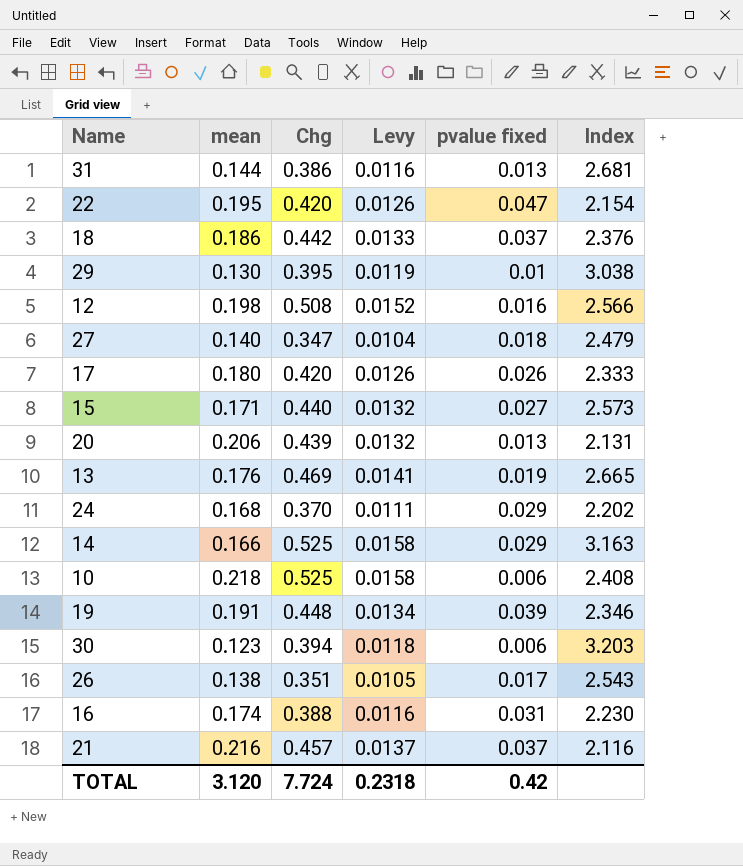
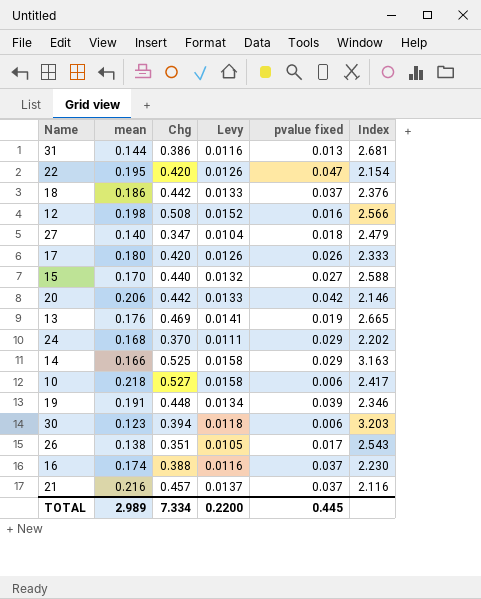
row 29: 0.130 | 0.395 | 0.0119 | 0.01 | 3.038 -> none
15 | mean: 0.171 -> 0.170
15 | Index: 2.573 -> 2.588
20 | Chg: 0.439 -> 0.442
20 | Levy: 0.0132 -> 0.0133
20 | pvalue fixed: 0.013 -> 0.042
20 | Index: 2.131 -> 2.146
10 | Chg: 0.525 -> 0.527
10 | Index: 2.408 -> 2.417
16 | pvalue fixed: 0.031 -> 0.037
TOTAL | mean: 3.120 -> 2.989
TOTAL | Chg: 7.724 -> 7.334
TOTAL | Levy: 0.2318 -> 0.2200
TOTAL | pvalue fixed: 0.42 -> 0.445

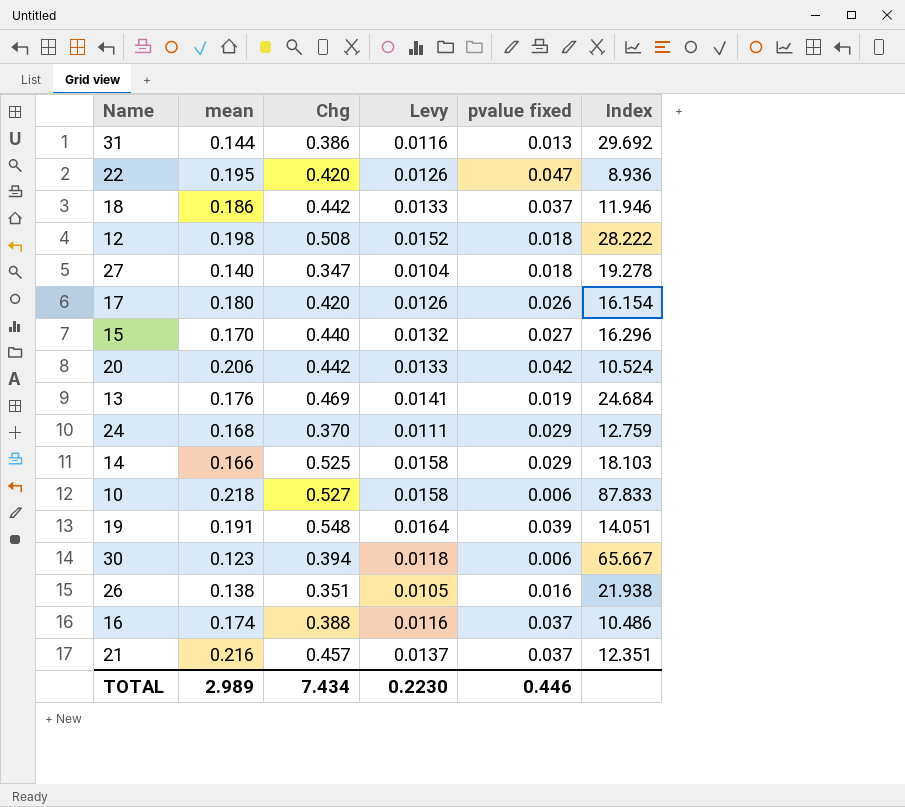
column Index | formula: [Chg] / [mean] -> [Chg] / [pvalue fixed]
12 | pvalue fixed: 0.016 -> 0.018
19 | Chg: 0.448 -> 0.548
19 | Levy: 0.0134 -> 0.0164
26 | pvalue fixed: 0.017 -> 0.016
TOTAL | Chg: 7.334 -> 7.434
TOTAL | Levy: 0.2200 -> 0.2230
TOTAL | pvalue fixed: 0.445 -> 0.446

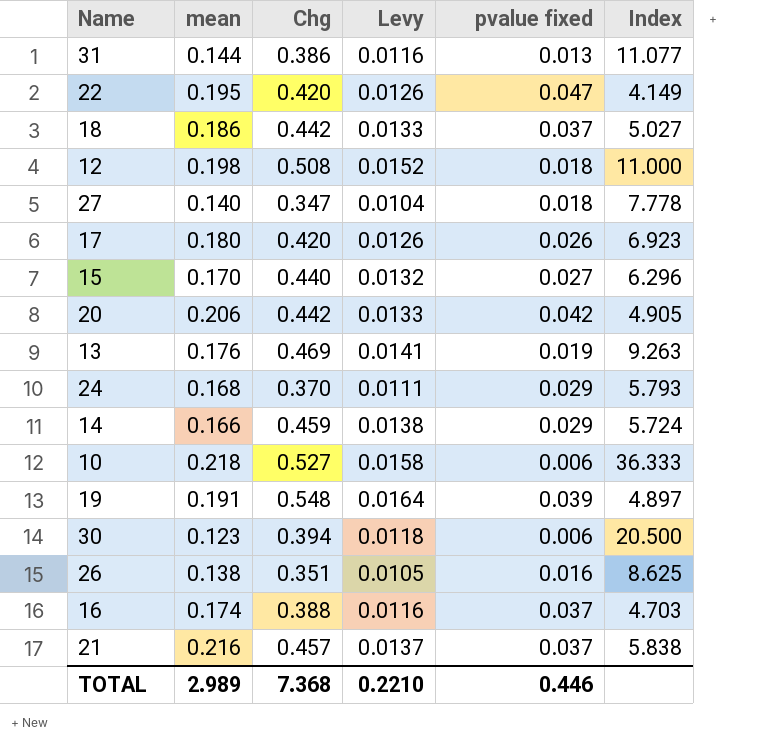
column Index | formula: [Chg] / [pvalue fixed] -> [mean] / [pvalue fixed]
14 | Chg: 0.525 -> 0.459
14 | Levy: 0.0158 -> 0.0138
TOTAL | Chg: 7.434 -> 7.368
TOTAL | Levy: 0.2230 -> 0.2210

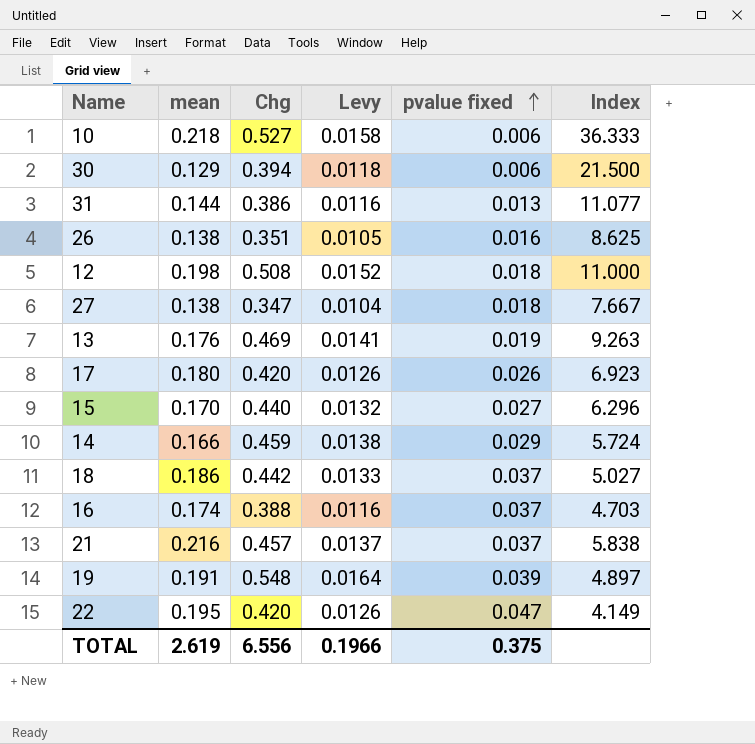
row order: none -> pvalue fixed ascending
row 20: 0.206 | 0.442 | 0.0133 | 0.042 | 4.905 -> none
row 24: 0.168 | 0.370 | 0.0111 | 0.029 | 5.793 -> none
30 | mean: 0.123 -> 0.129
30 | Index: 20.500 -> 21.500
27 | mean: 0.140 -> 0.138
27 | Index: 7.778 -> 7.667
TOTAL | mean: 2.989 -> 2.619
TOTAL | Chg: 7.368 -> 6.556
TOTAL | Levy: 0.2210 -> 0.1966
TOTAL | pvalue fixed: 0.446 -> 0.375

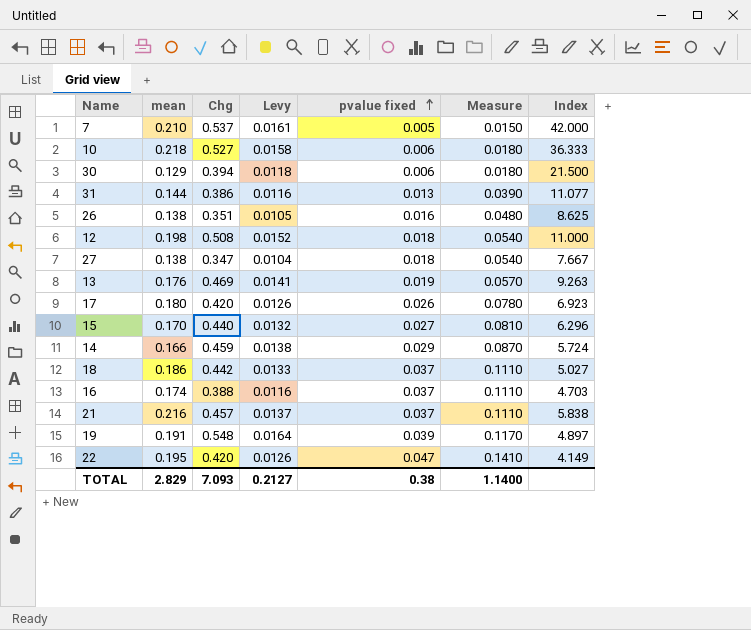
column Measure | formula: none -> [pvalue fixed] * 3
row 7: none -> 0.210 | 0.537 | 0.0161 | 0.005 | 0.0150 | 42.000
TOTAL | mean: 2.619 -> 2.829
TOTAL | Chg: 6.556 -> 7.093
TOTAL | Levy: 0.1966 -> 0.2127
TOTAL | pvalue fixed: 0.375 -> 0.38

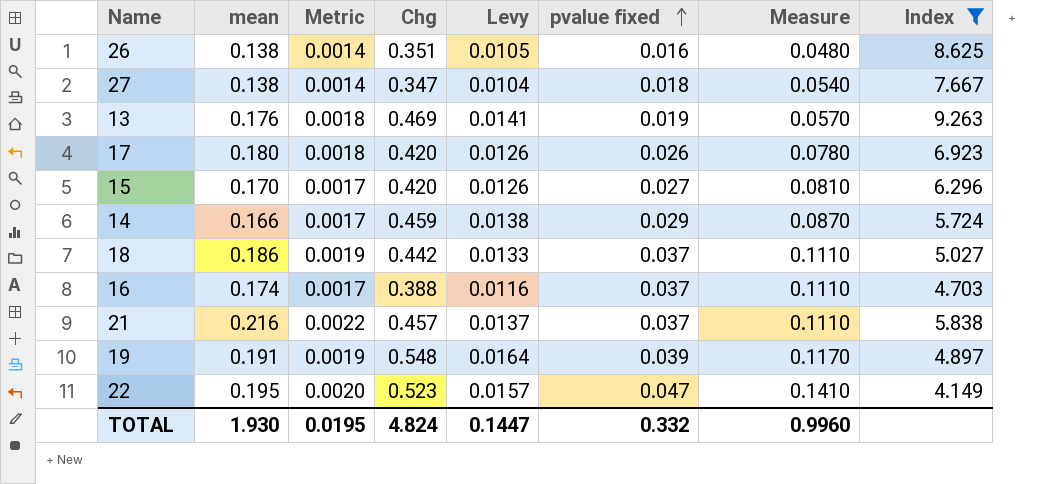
filter: none -> Index <= 9.263
column Metric | formula: none -> [mean] * 0.01
15 | Chg: 0.440 -> 0.420
15 | Levy: 0.0132 -> 0.0126
22 | Chg: 0.420 -> 0.523
22 | Levy: 0.0126 -> 0.0157
TOTAL | mean: 2.829 -> 1.930
TOTAL | Chg: 7.093 -> 4.824
TOTAL | Levy: 0.2127 -> 0.1447
TOTAL | pvalue fixed: 0.38 -> 0.332
TOTAL | Measure: 1.1400 -> 0.9960

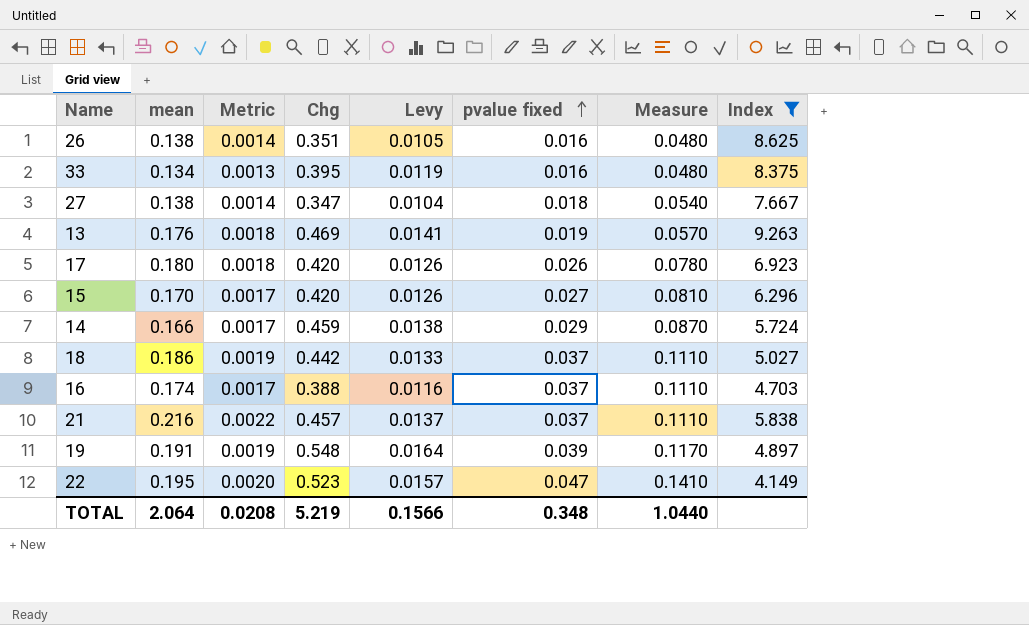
row 33: none -> 0.134 | 0.0013 | 0.395 | 0.0119 | 0.016 | 0.0480 | 8.375
TOTAL | mean: 1.930 -> 2.064
TOTAL | Metric: 0.0195 -> 0.0208
TOTAL | Chg: 4.824 -> 5.219
TOTAL | Levy: 0.1447 -> 0.1566
TOTAL | pvalue fixed: 0.332 -> 0.348
TOTAL | Measure: 0.9960 -> 1.0440

